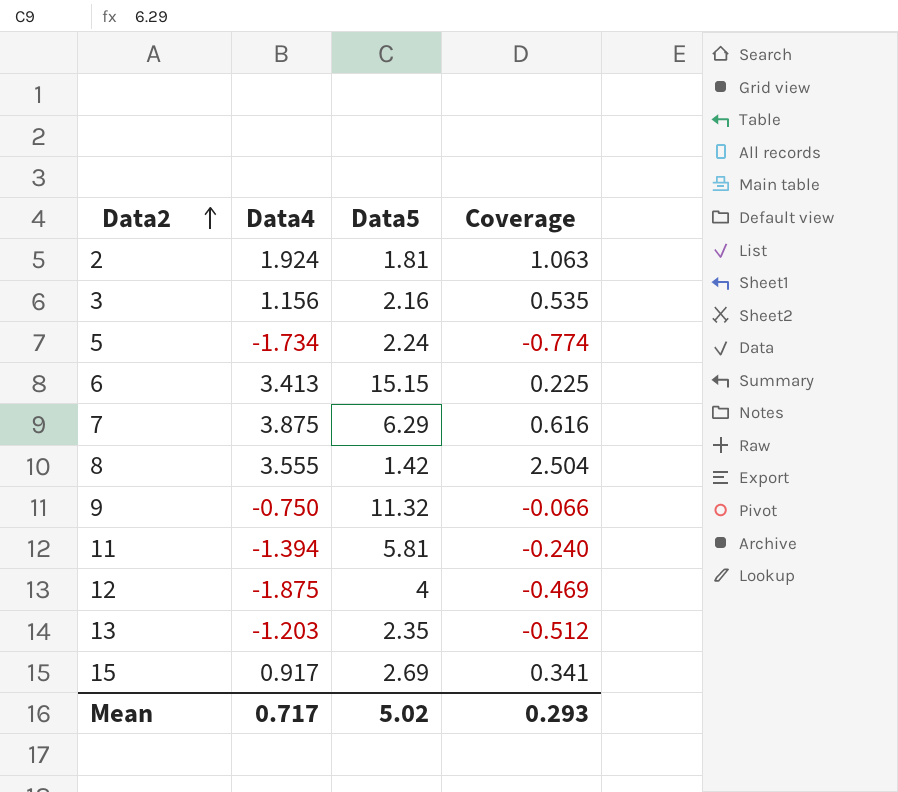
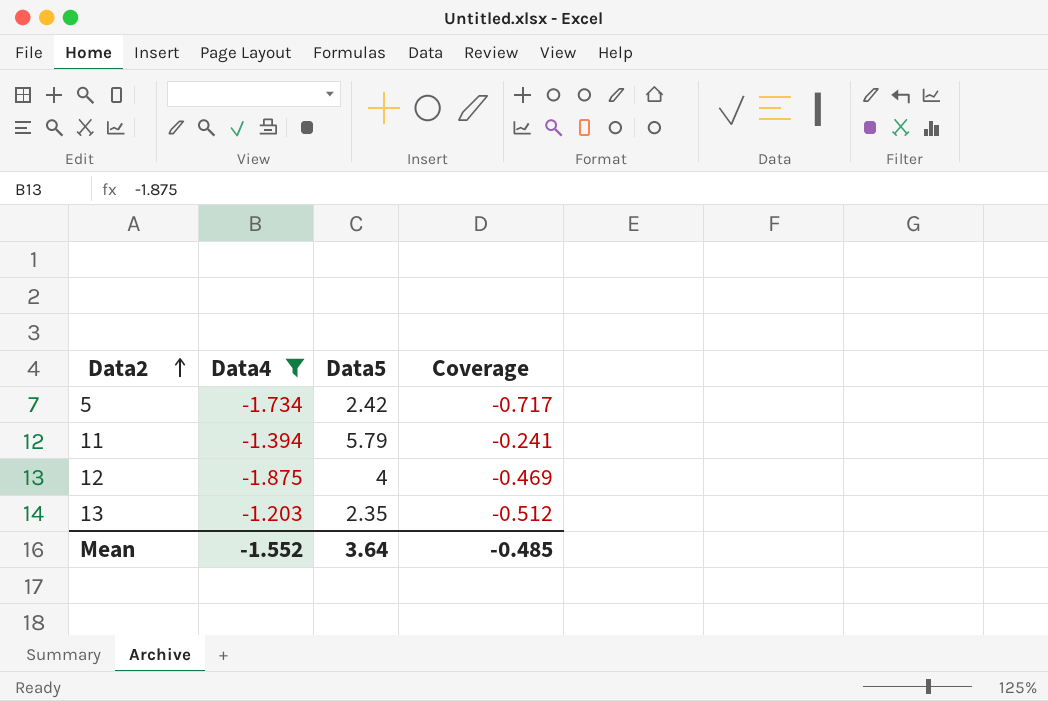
filter: none -> Data4 <= -1.203
5 | Data5: 2.24 -> 2.42
5 | Coverage: -0.774 -> -0.717
11 | Data5: 5.81 -> 5.79
11 | Coverage: -0.240 -> -0.241
Mean | Data4: 0.717 -> -1.552
Mean | Data5: 5.02 -> 3.64
Mean | Coverage: 0.293 -> -0.485

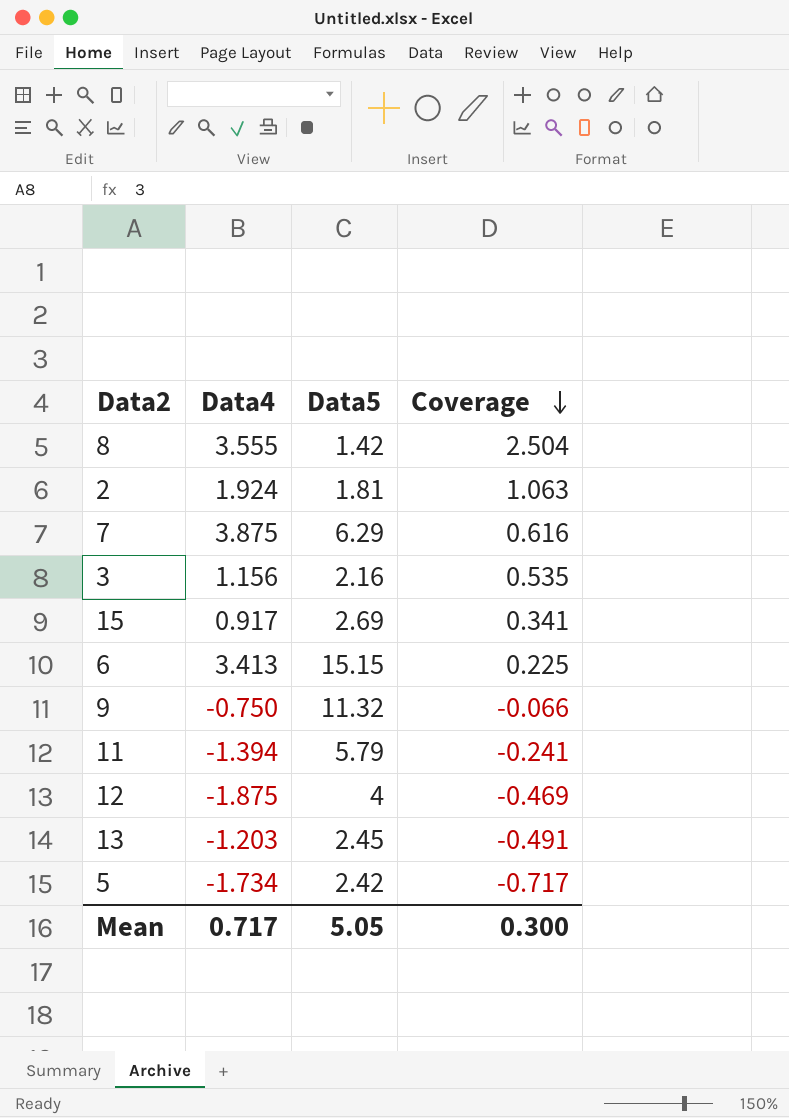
filter: Data4 <= -1.203 -> none
row order: Data2 ascending -> Coverage descending
13 | Data5: 2.35 -> 2.45
13 | Coverage: -0.512 -> -0.491
Mean | Data4: -1.552 -> 0.717
Mean | Data5: 3.64 -> 5.05
Mean | Coverage: -0.485 -> 0.300

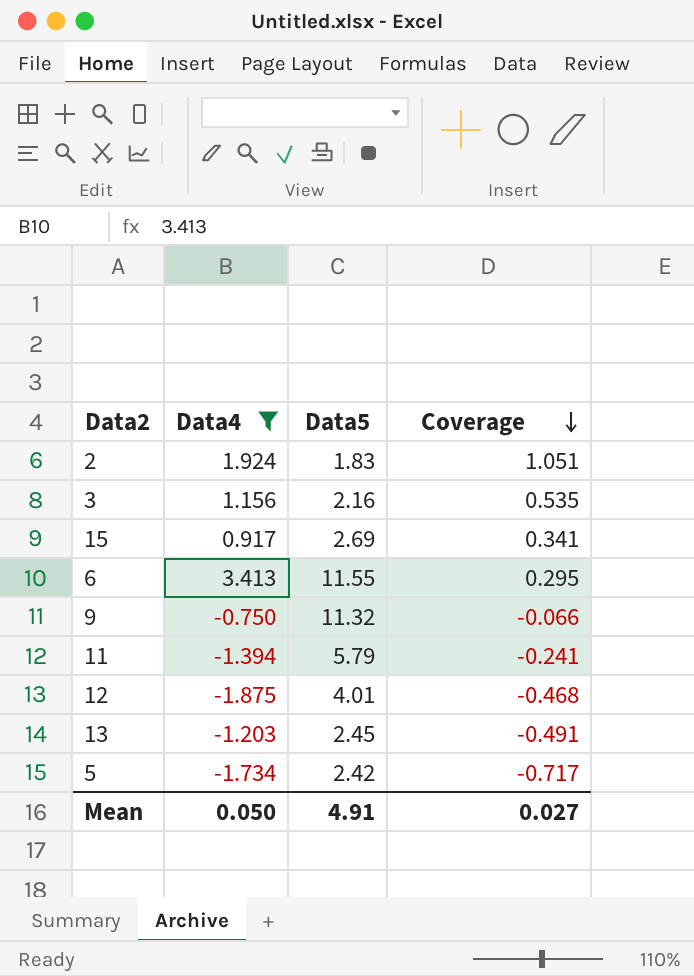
filter: none -> Data4 <= 3.413
2 | Data5: 1.81 -> 1.83
2 | Coverage: 1.063 -> 1.051
6 | Data5: 15.15 -> 11.55
6 | Coverage: 0.225 -> 0.295
12 | Data5: 4 -> 4.01
12 | Coverage: -0.469 -> -0.468
Mean | Data4: 0.717 -> 0.050
Mean | Data5: 5.05 -> 4.91
Mean | Coverage: 0.300 -> 0.027

